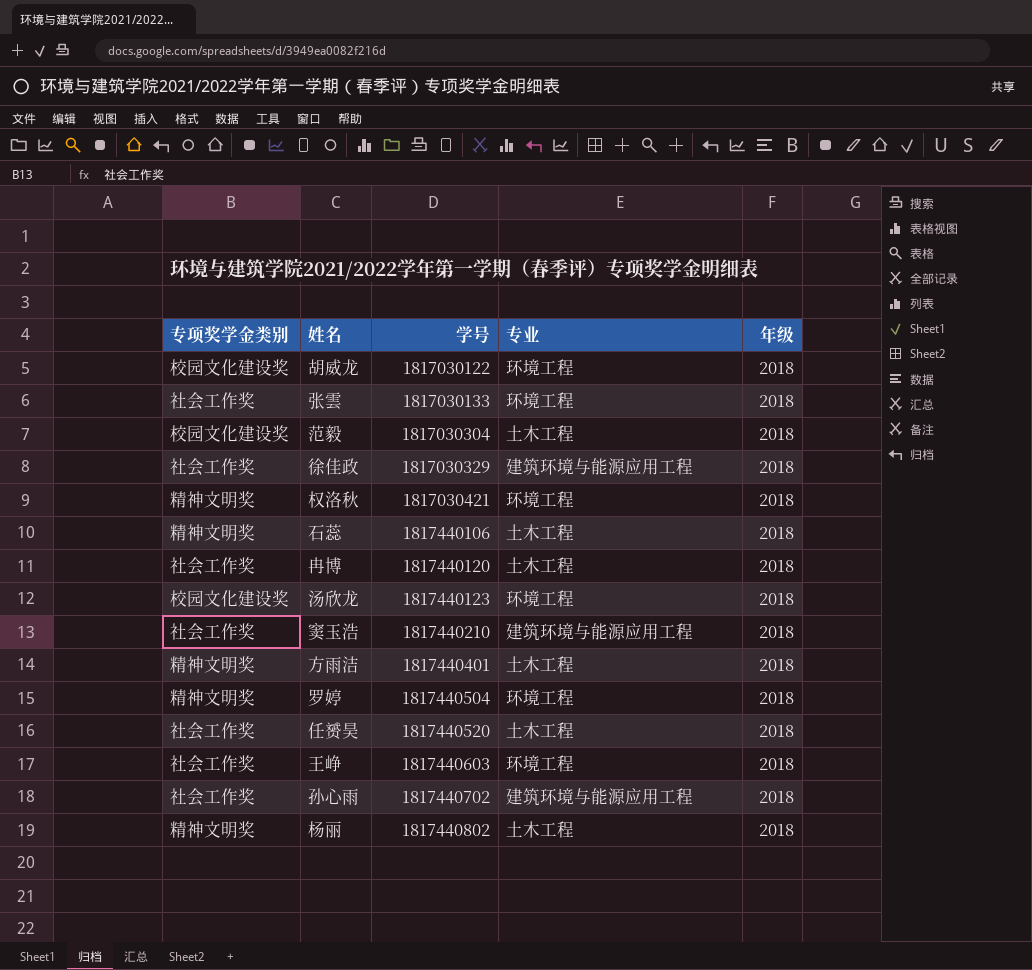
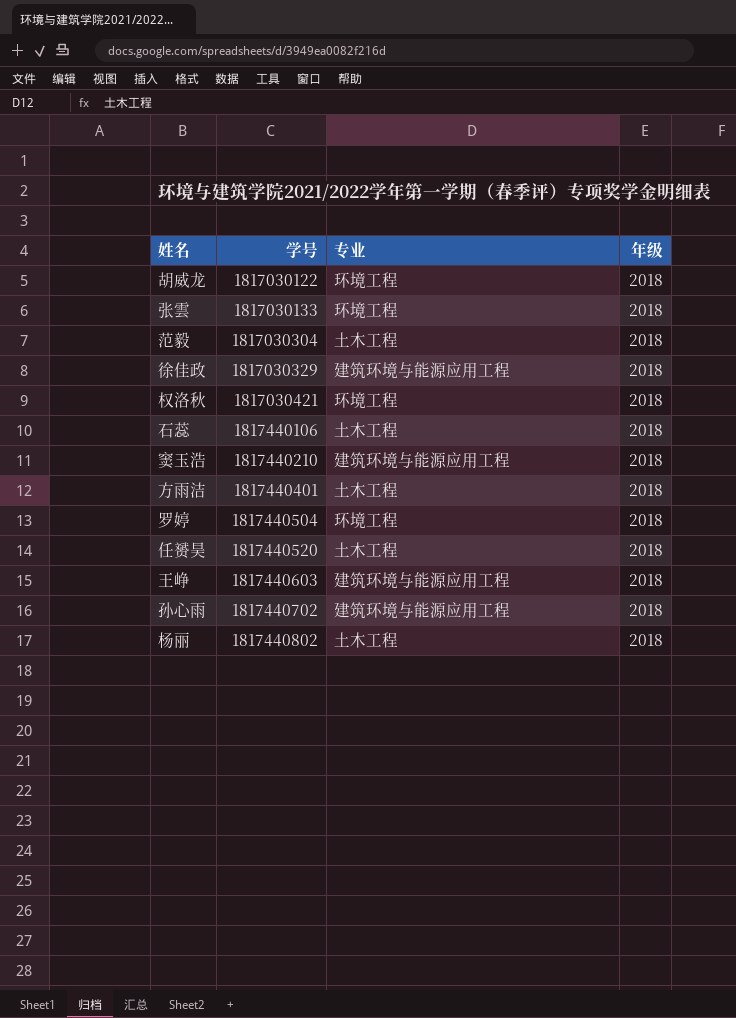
column 专项奖学金类别 | position: 1 -> none
row 冉博: 社会工作奖 | 1817440120 | 土木工程 | 2018 -> none
row 汤欣龙: 校园文化建设奖 | 1817440123 | 环境工程 | 2018 -> none
王峥 | 专业: 环境工程 -> 建筑环境与能源应用工程

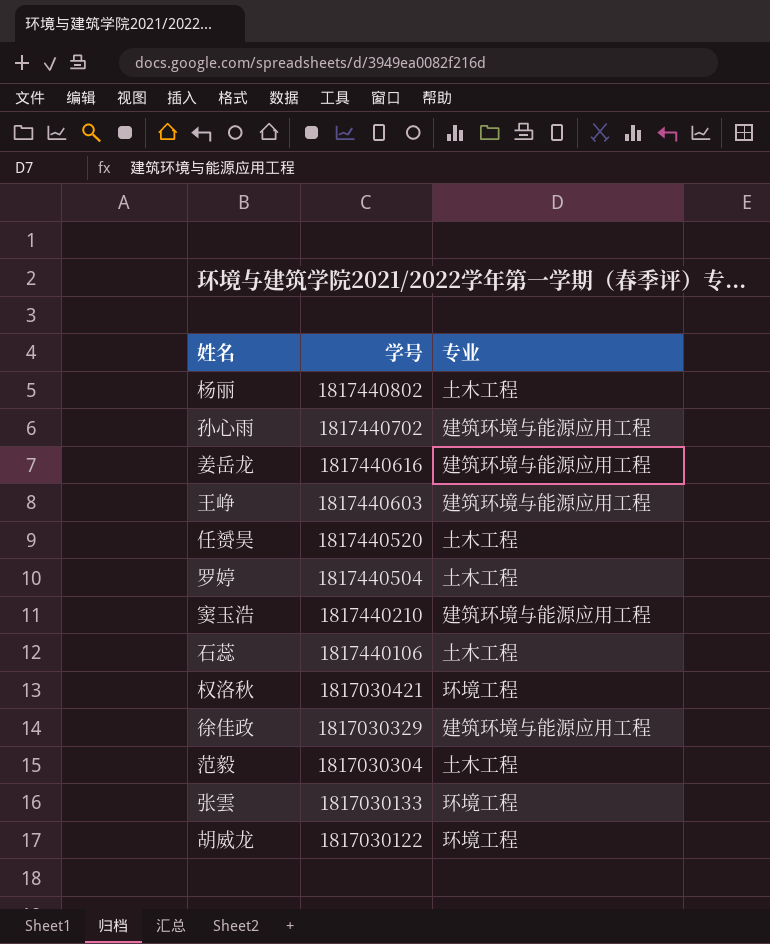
row order: 学号 ascending -> 学号 descending
column 年级 | position: 4 -> none
row 方雨洁: 1817440401 | 土木工程 | 2018 -> none
row 姜岳龙: none -> 1817440616 | 建筑环境与能源应用工程
罗婷 | 专业: 环境工程 -> 土木工程

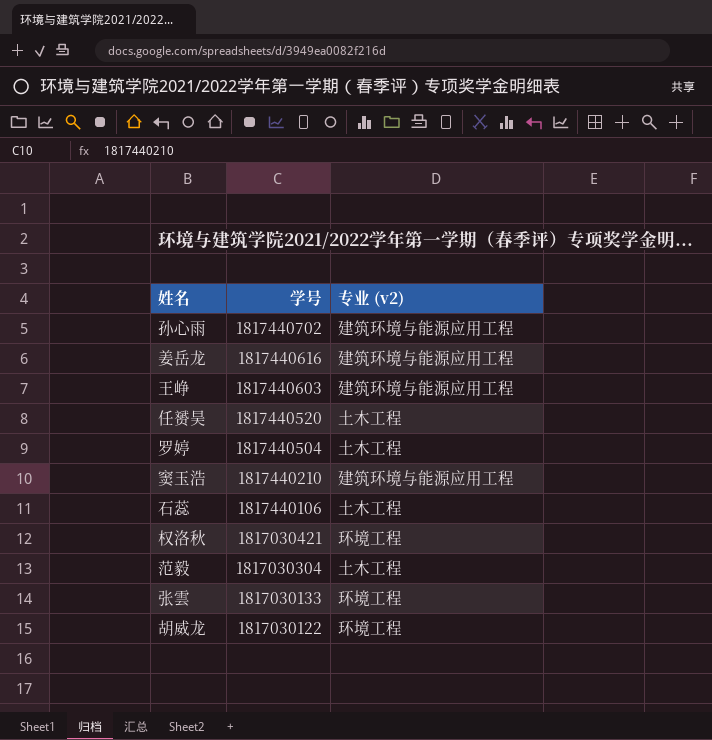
column name: 专业 -> 专业 (v2)
row 杨丽: 1817440802 | 土木工程 -> none
row 徐佳政: 1817030329 | 建筑环境与能源应用工程 -> none

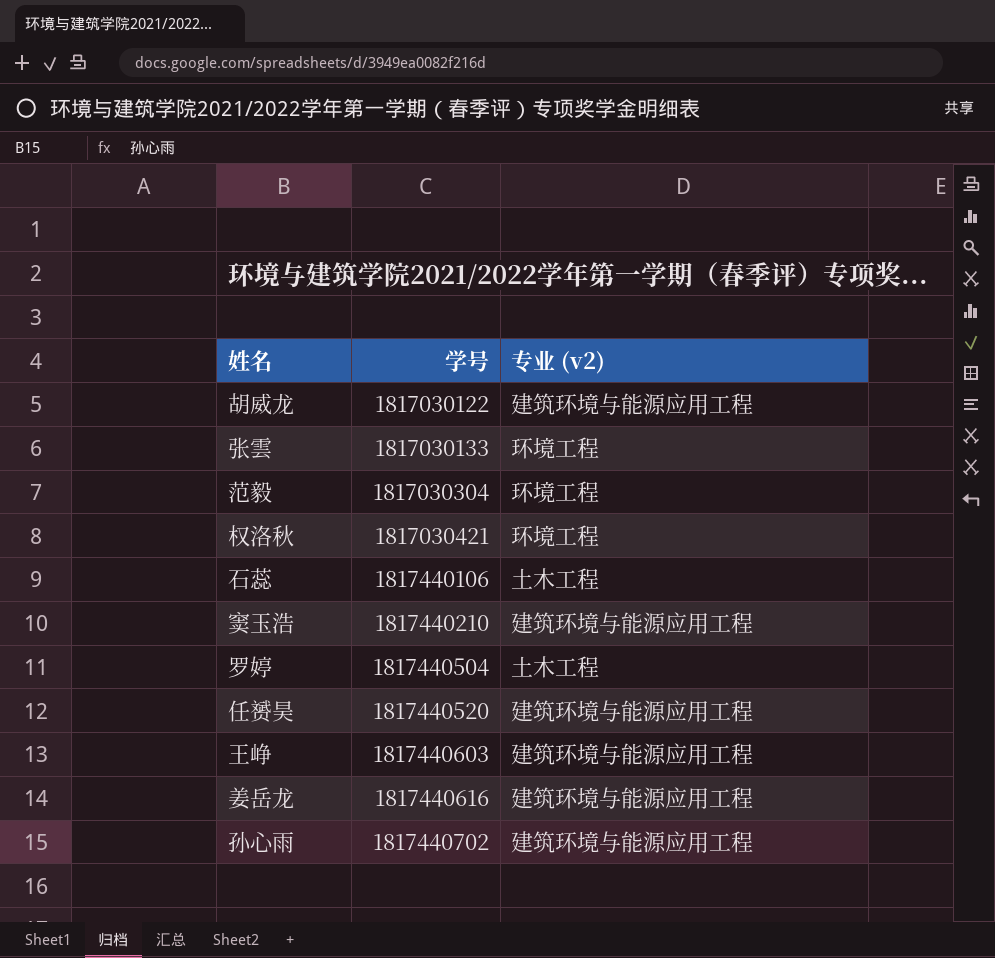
row order: 学号 descending -> 学号 ascending
胡威龙 | 专业 (v2): 环境工程 -> 建筑环境与能源应用工程
范毅 | 专业 (v2): 土木工程 -> 环境工程
任赟昊 | 专业 (v2): 土木工程 -> 建筑环境与能源应用工程

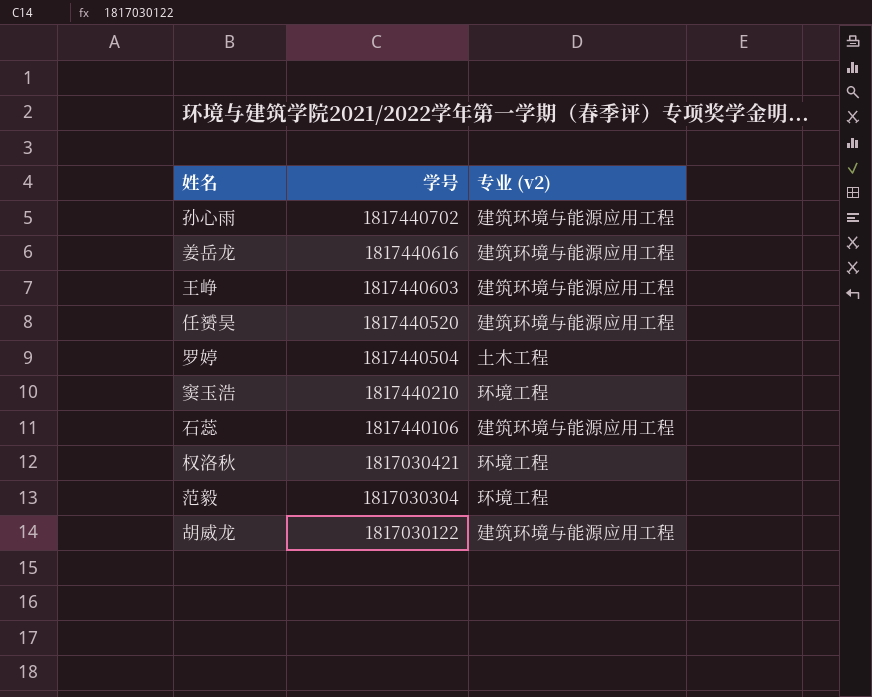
row order: 学号 ascending -> 学号 descending
row 张雲: 1817030133 | 环境工程 -> none
窦玉浩 | 专业 (v2): 建筑环境与能源应用工程 -> 环境工程
石蕊 | 专业 (v2): 土木工程 -> 建筑环境与能源应用工程

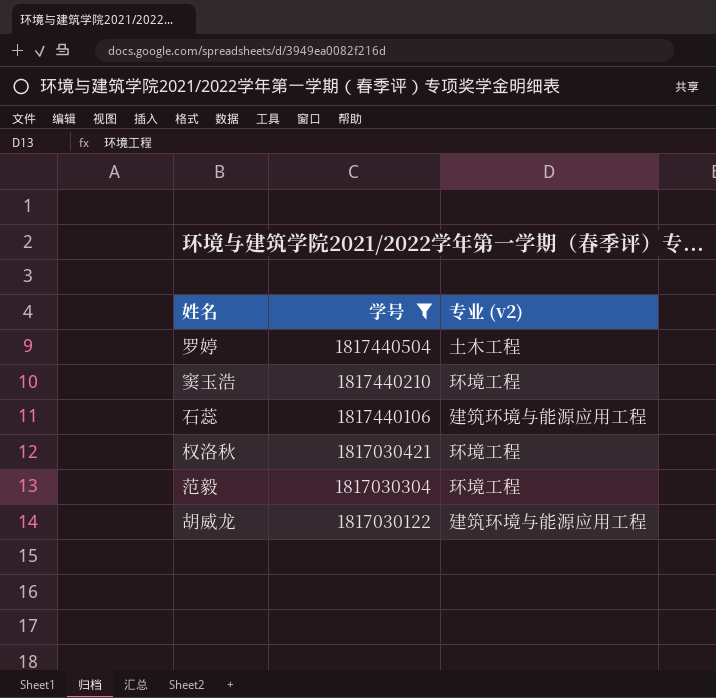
filter: none -> 学号 <= 1817440504

